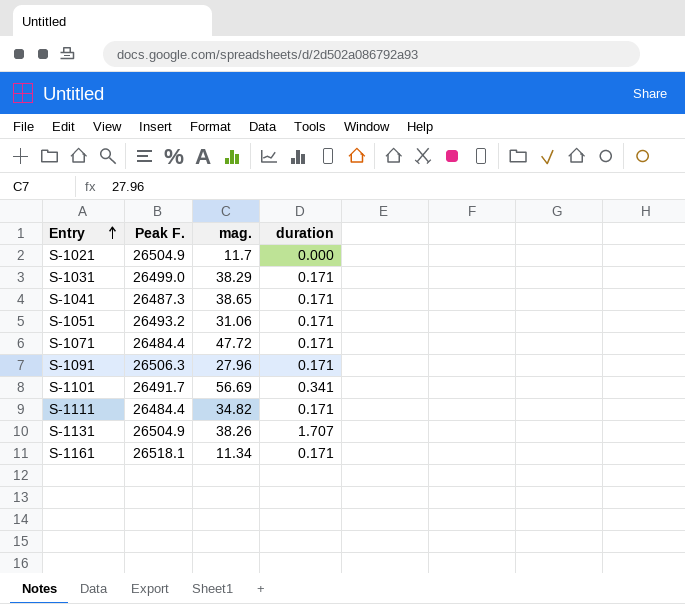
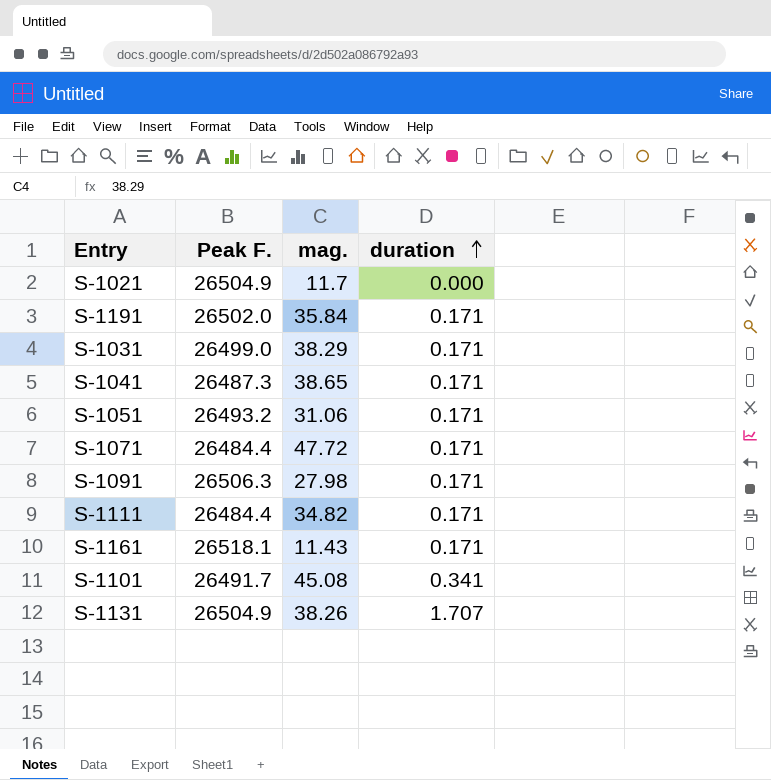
row order: Entry ascending -> duration ascending
row S-1191: none -> 26502.0 | 35.84 | 0.171
S-1091 | mag.: 27.96 -> 27.98
S-1161 | mag.: 11.34 -> 11.43
S-1101 | mag.: 56.69 -> 45.08

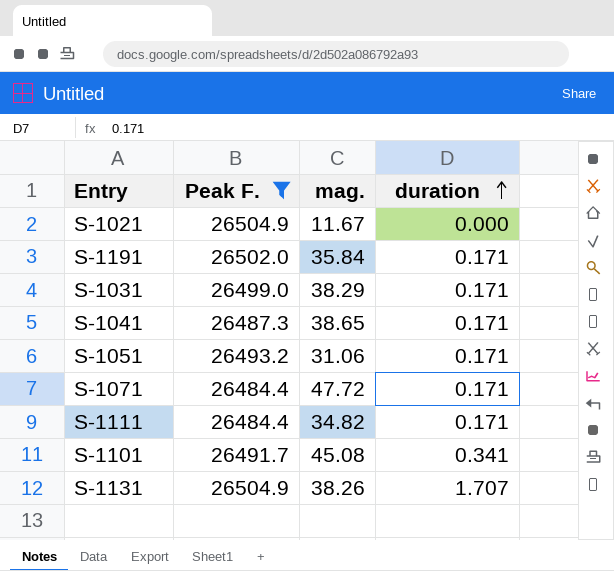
filter: none -> Peak F. <= 26504.9
S-1021 | mag.: 11.7 -> 11.67

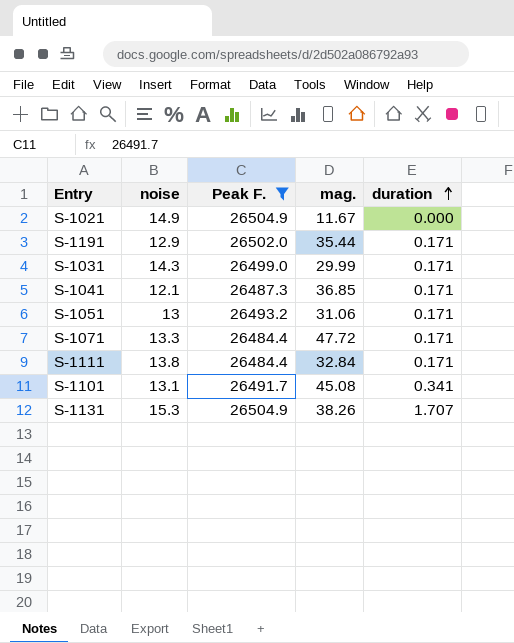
column noise | position: none -> 2
S-1191 | mag.: 35.84 -> 35.44
S-1031 | mag.: 38.29 -> 29.99
S-1041 | mag.: 38.65 -> 36.85
S-1111 | mag.: 34.82 -> 32.84

